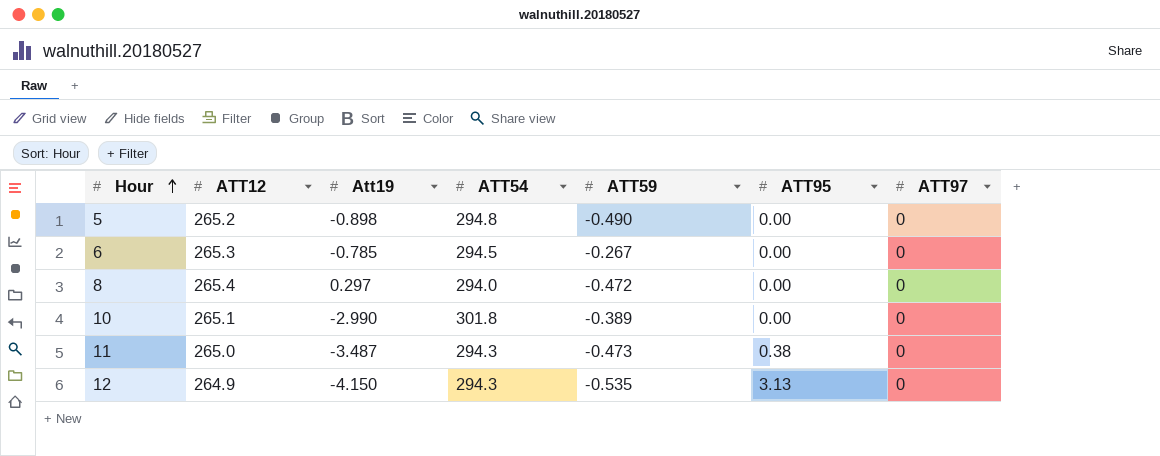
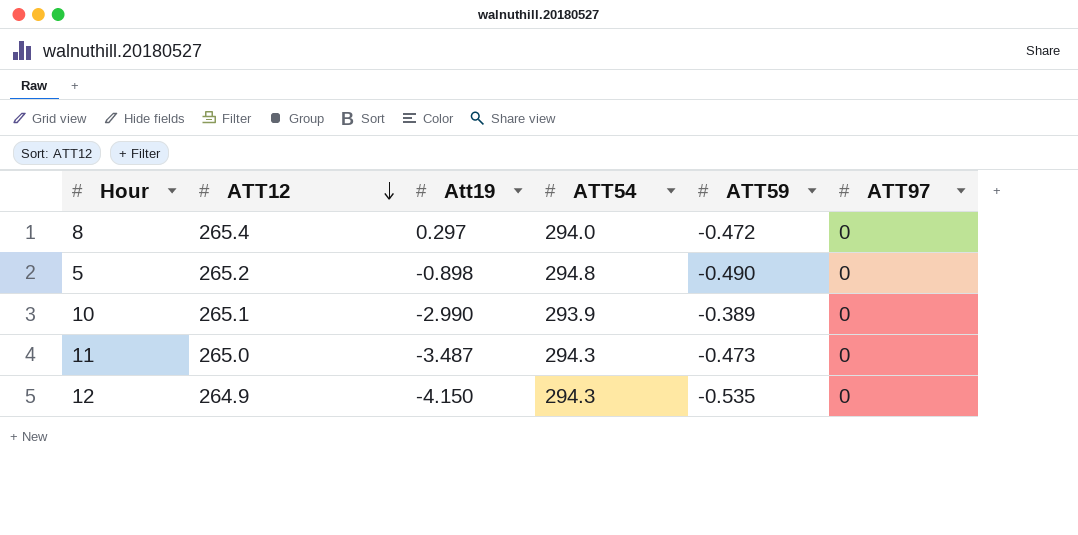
row order: Hour ascending -> ATT12 descending
column ATT95 | position: 6 -> none
row 6: 265.3 | -0.785 | 294.5 | -0.267 | 0.00 | 0 -> none
10 | ATT54: 301.8 -> 293.9

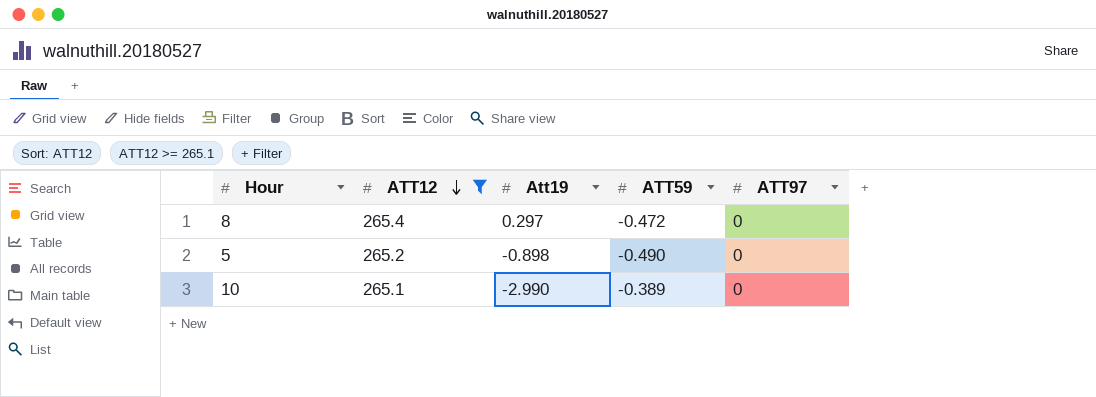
filter: none -> ATT12 >= 265.1
column ATT54 | position: 4 -> none

